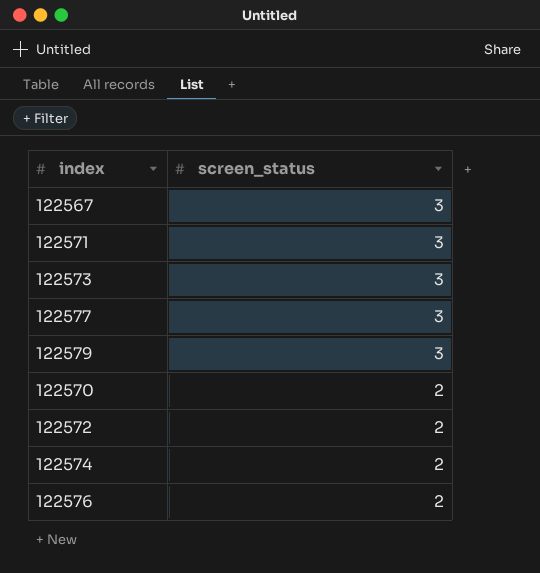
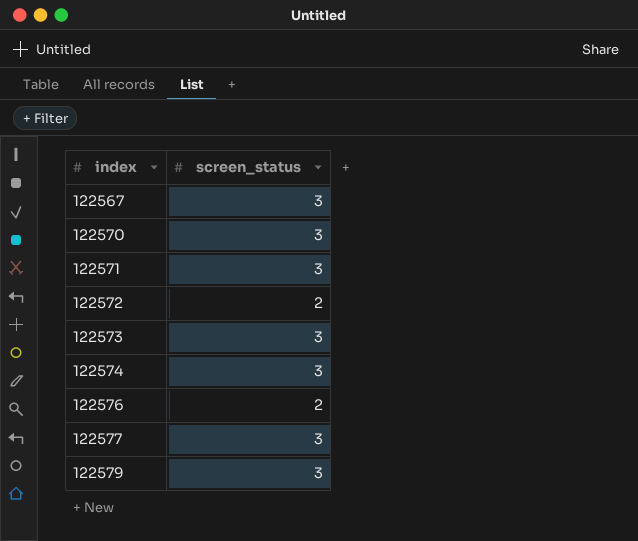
row order: screen_status descending -> index ascending
122570 | screen_status: 2 -> 3
122574 | screen_status: 2 -> 3

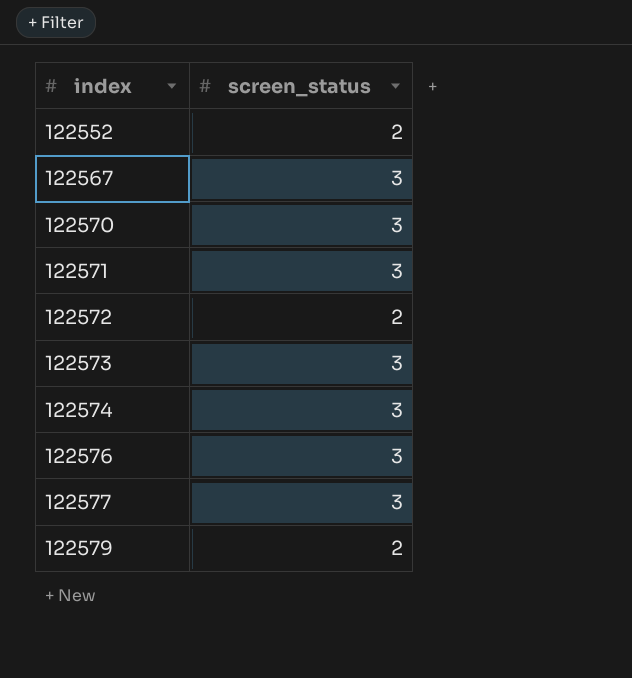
row 122552: none -> 2
122576 | screen_status: 2 -> 3
122579 | screen_status: 3 -> 2

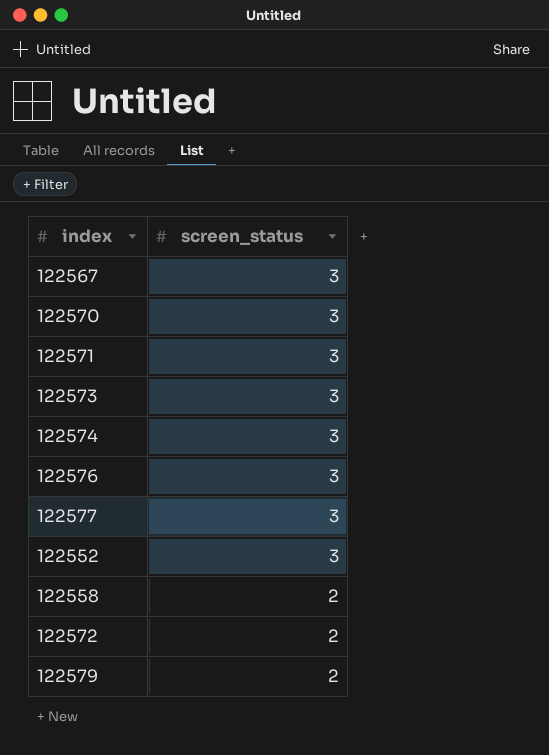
row order: index ascending -> screen_status descending
122552 | screen_status: 2 -> 3
row 122558: none -> 2

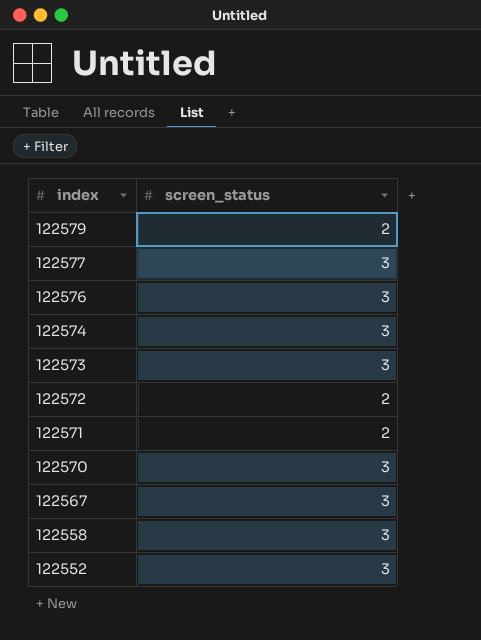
row order: screen_status descending -> index descending
122571 | screen_status: 3 -> 2
122558 | screen_status: 2 -> 3

